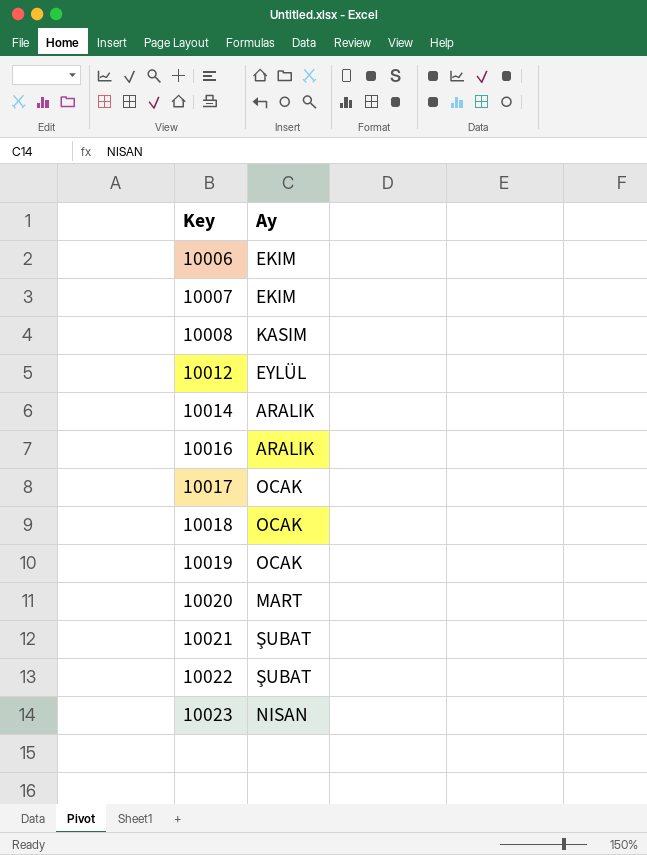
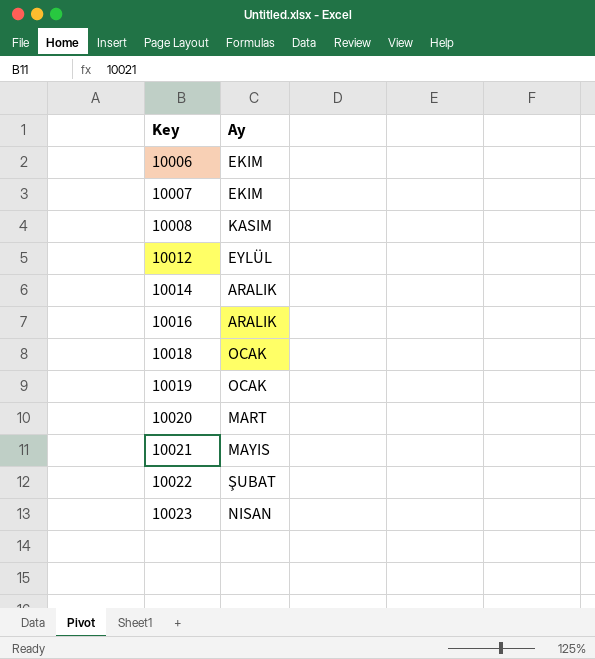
row 10017: OCAK -> none
10021 | Ay: ŞUBAT -> MAYIS

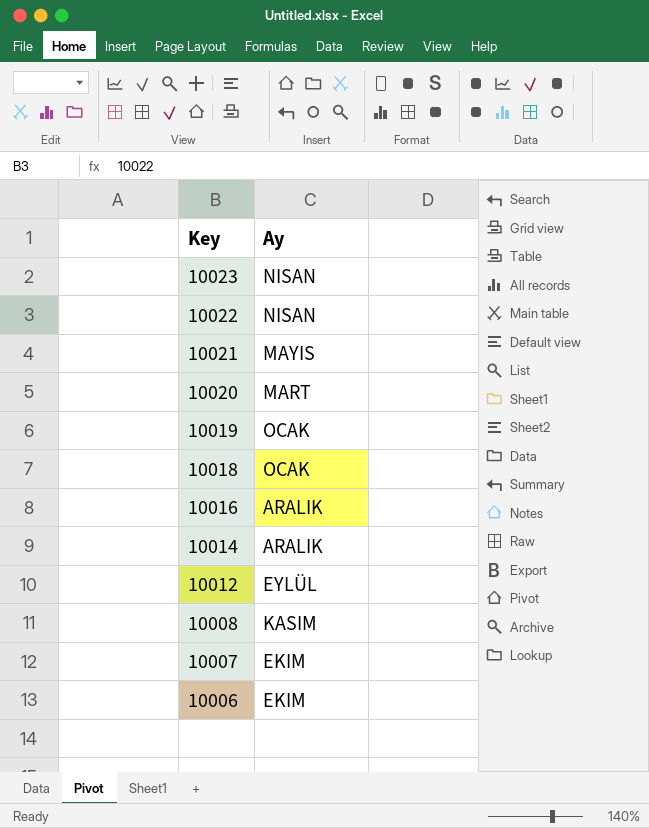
row order: Key ascending -> Key descending
10022 | Ay: ŞUBAT -> NISAN

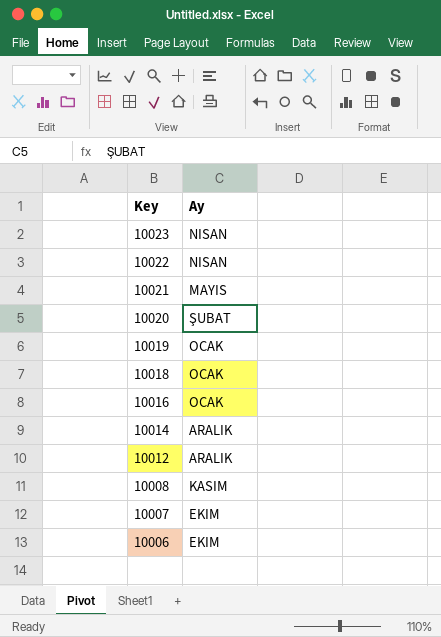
10020 | Ay: MART -> ŞUBAT
10016 | Ay: ARALIK -> OCAK
10012 | Ay: EYLÜL -> ARALIK

